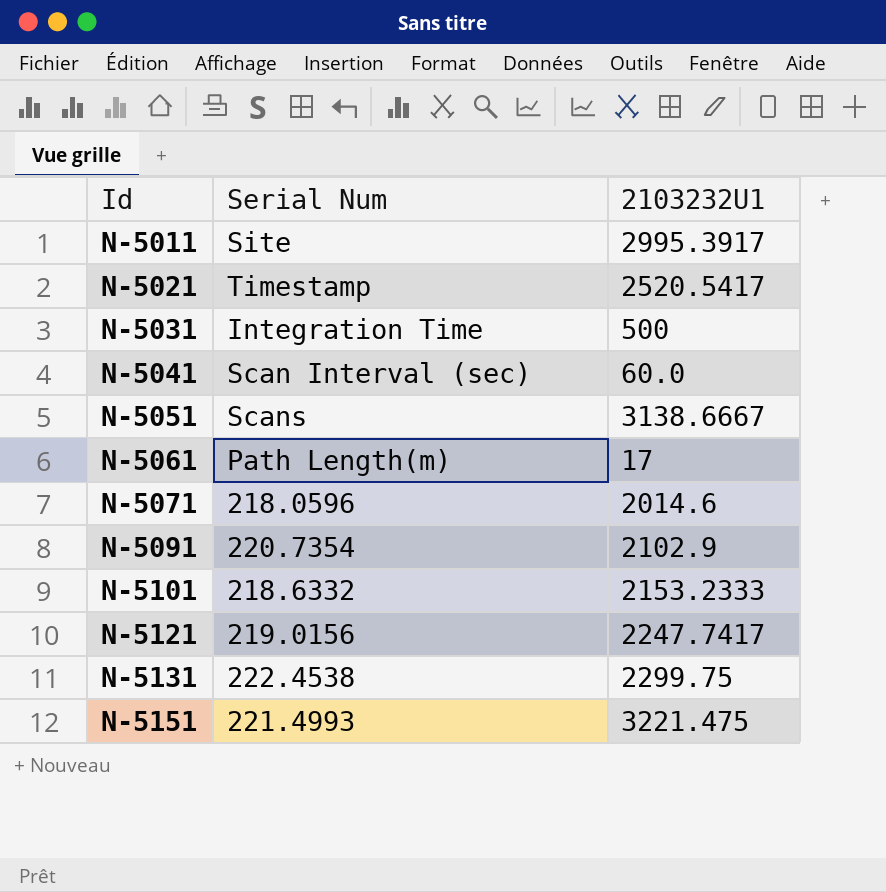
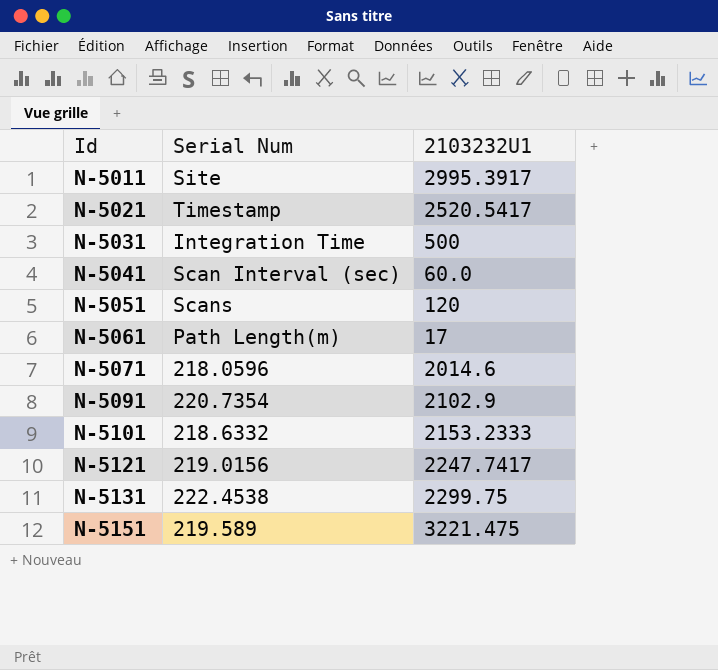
N-5051 | 2103232U1: 3138.6667 -> 120
N-5151 | Serial Num: 221.4993 -> 219.589

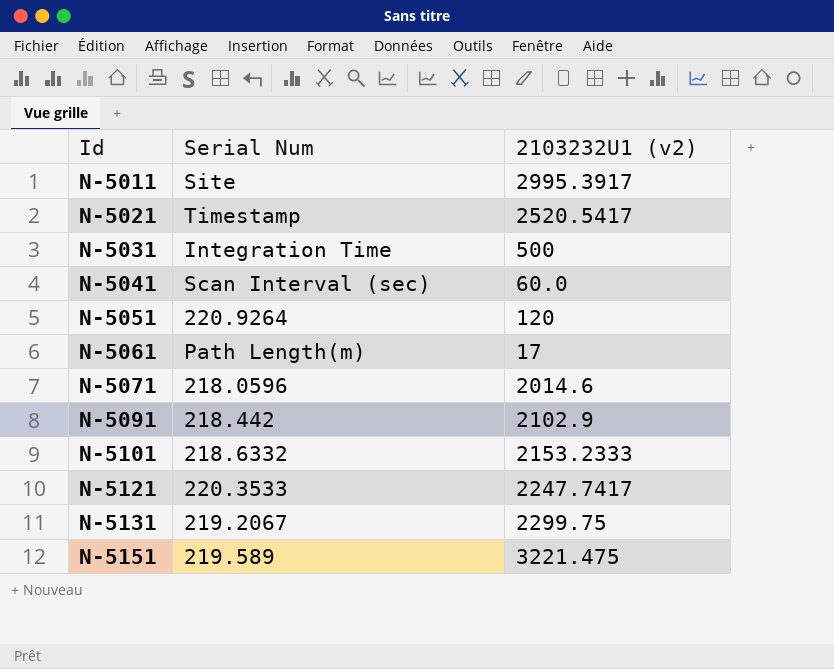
column name: 2103232U1 -> 2103232U1 (v2)
N-5051 | Serial Num: Scans -> 220.9264
N-5091 | Serial Num: 220.7354 -> 218.442
N-5121 | Serial Num: 219.0156 -> 220.3533
N-5131 | Serial Num: 222.4538 -> 219.2067

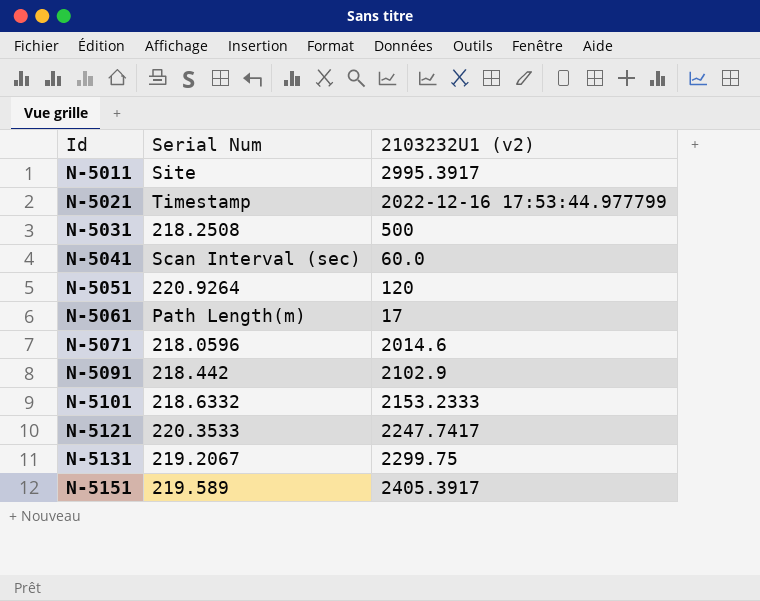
N-5021 | 2103232U1 (v2): 2520.5417 -> 2022-12-16 17:53:44.977799
N-5031 | Serial Num: Integration Time -> 218.2508
N-5151 | 2103232U1 (v2): 3221.475 -> 2405.3917

